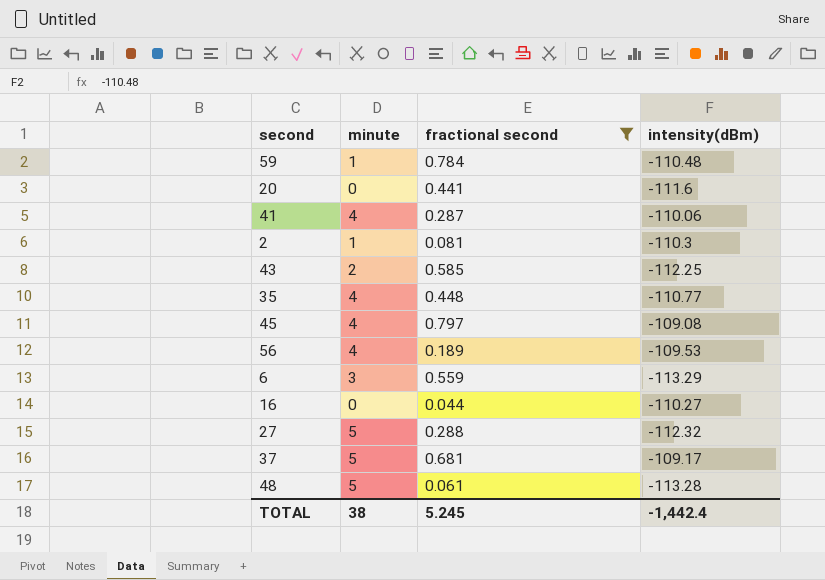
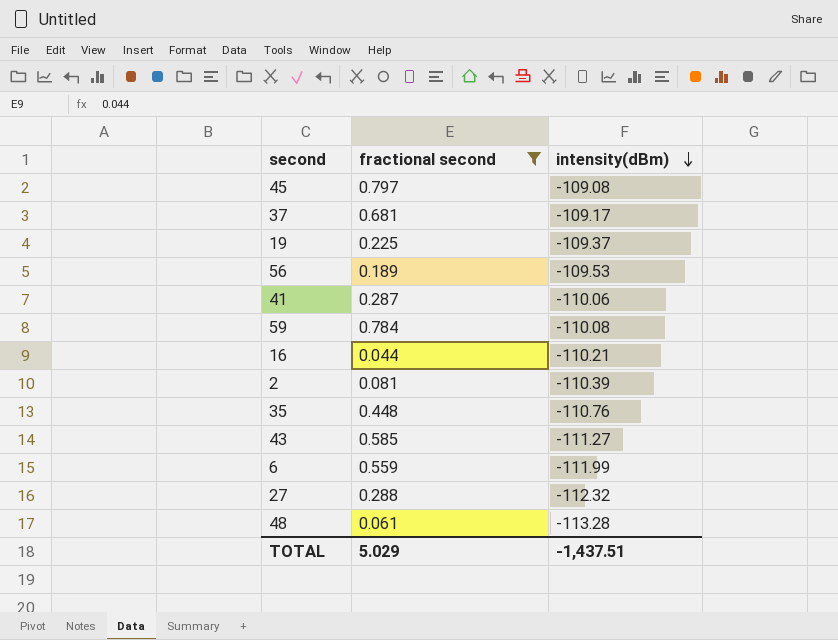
row order: none -> intensity(dBm) descending
column minute | position: 2 -> none
row 20: 0 | 0.441 | -111.6 -> none
row 19: none -> 0.225 | -109.37
59 | intensity(dBm): -110.48 -> -110.08
16 | intensity(dBm): -110.27 -> -110.21
2 | intensity(dBm): -110.3 -> -110.39
35 | intensity(dBm): -110.77 -> -110.76
43 | intensity(dBm): -112.25 -> -111.27
6 | intensity(dBm): -113.29 -> -111.99
TOTAL | fractional second: 5.245 -> 5.029
TOTAL | intensity(dBm): -1,442.4 -> -1,437.51

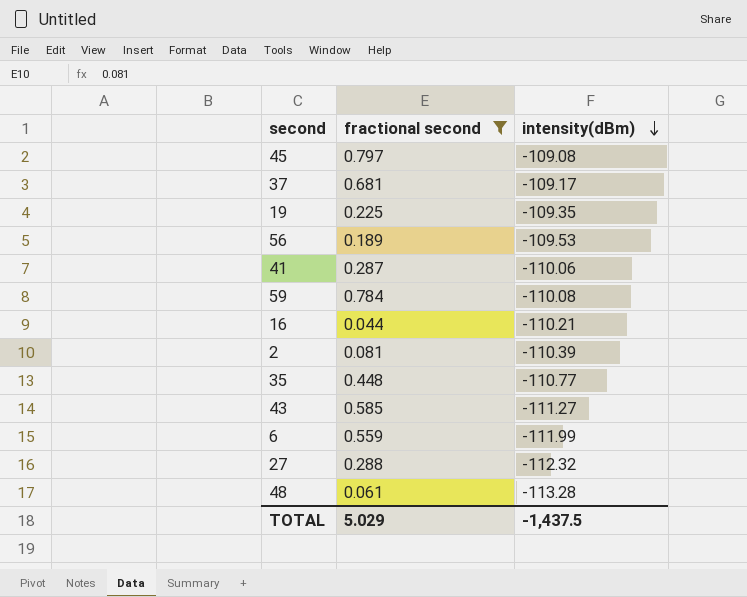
19 | intensity(dBm): -109.37 -> -109.35
35 | intensity(dBm): -110.76 -> -110.77
TOTAL | intensity(dBm): -1,437.51 -> -1,437.5

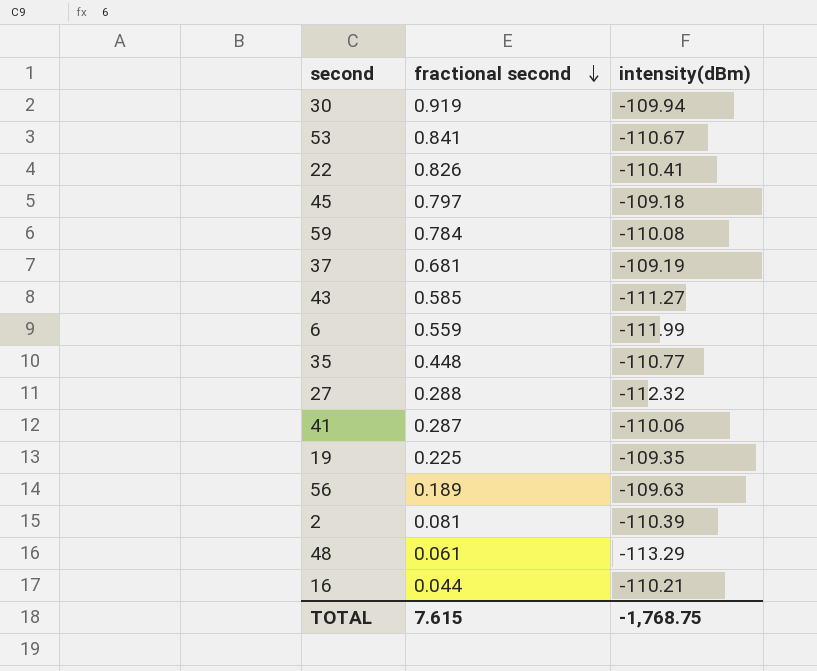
filter: fractional second <= 0.797 -> none
row order: intensity(dBm) descending -> fractional second descending
45 | intensity(dBm): -109.08 -> -109.18
37 | intensity(dBm): -109.17 -> -109.19
56 | intensity(dBm): -109.53 -> -109.63
48 | intensity(dBm): -113.28 -> -113.29
TOTAL | fractional second: 5.029 -> 7.615
TOTAL | intensity(dBm): -1,437.5 -> -1,768.75

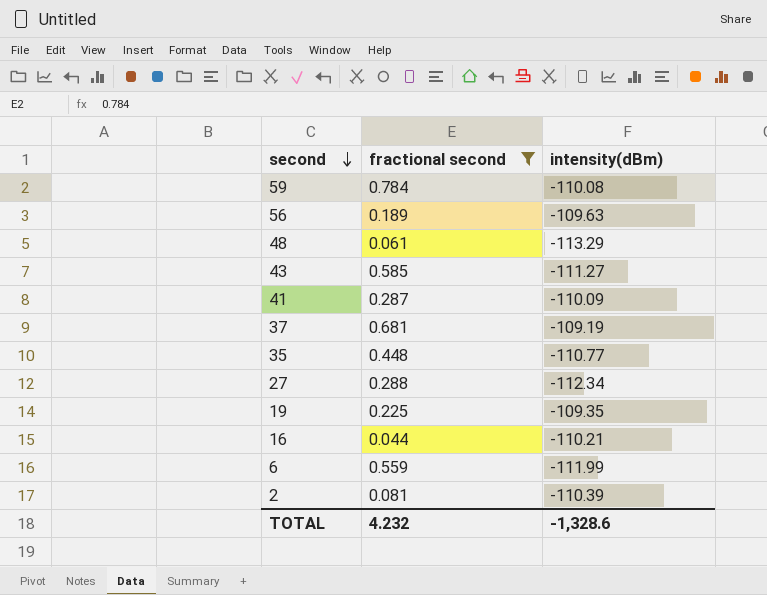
filter: none -> fractional second <= 0.784
row order: fractional second descending -> second descending
41 | intensity(dBm): -110.06 -> -110.09
27 | intensity(dBm): -112.32 -> -112.34
TOTAL | fractional second: 7.615 -> 4.232
TOTAL | intensity(dBm): -1,768.75 -> -1,328.6

